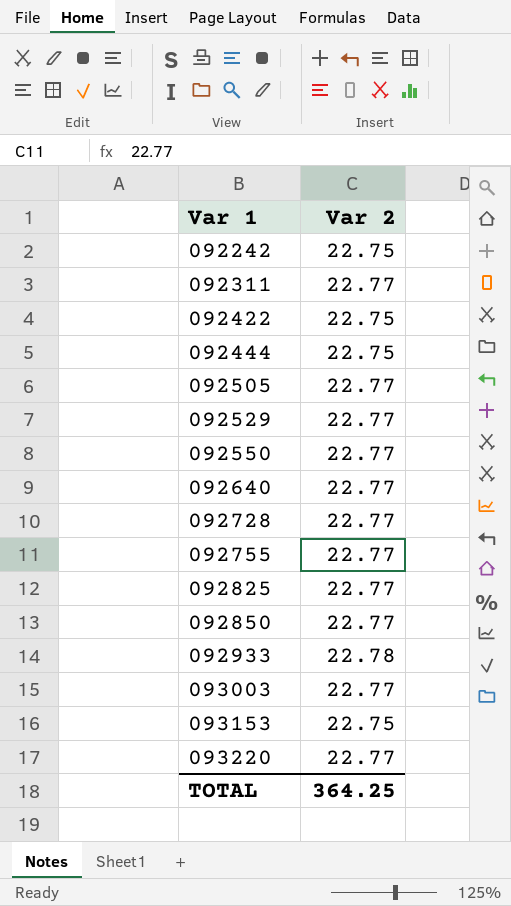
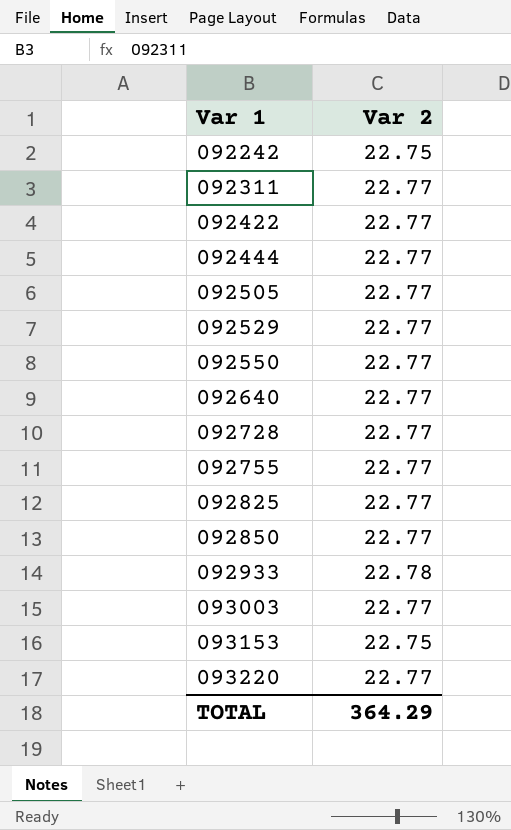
092422 | Var 2: 22.75 -> 22.77
092444 | Var 2: 22.75 -> 22.77
TOTAL | Var 2: 364.25 -> 364.29

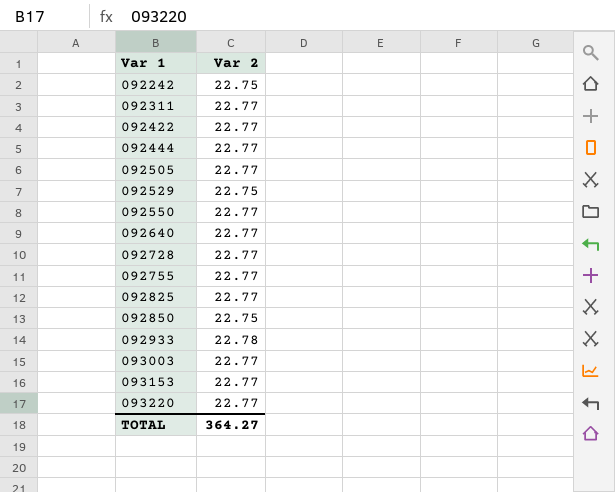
092529 | Var 2: 22.77 -> 22.75
092850 | Var 2: 22.77 -> 22.75
093153 | Var 2: 22.75 -> 22.77
TOTAL | Var 2: 364.29 -> 364.27

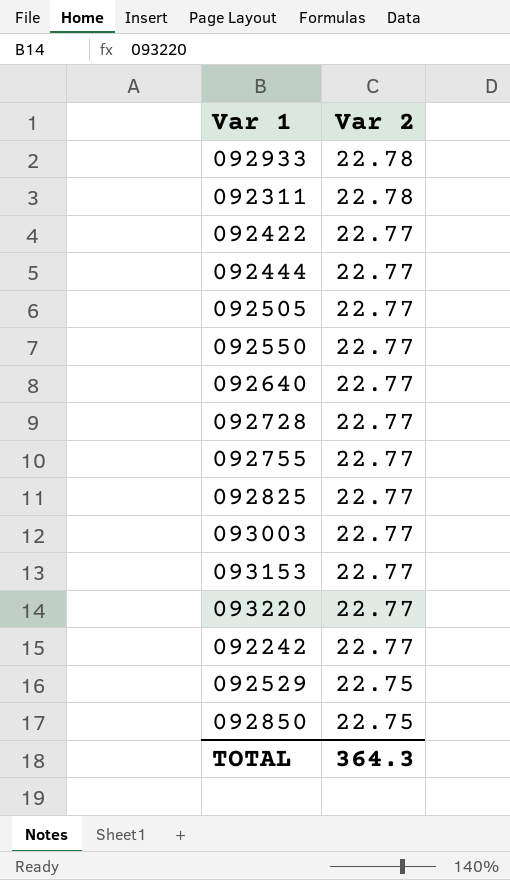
row order: Var 1 ascending -> Var 2 descending
092311 | Var 2: 22.77 -> 22.78
092242 | Var 2: 22.75 -> 22.77
TOTAL | Var 2: 364.27 -> 364.3

